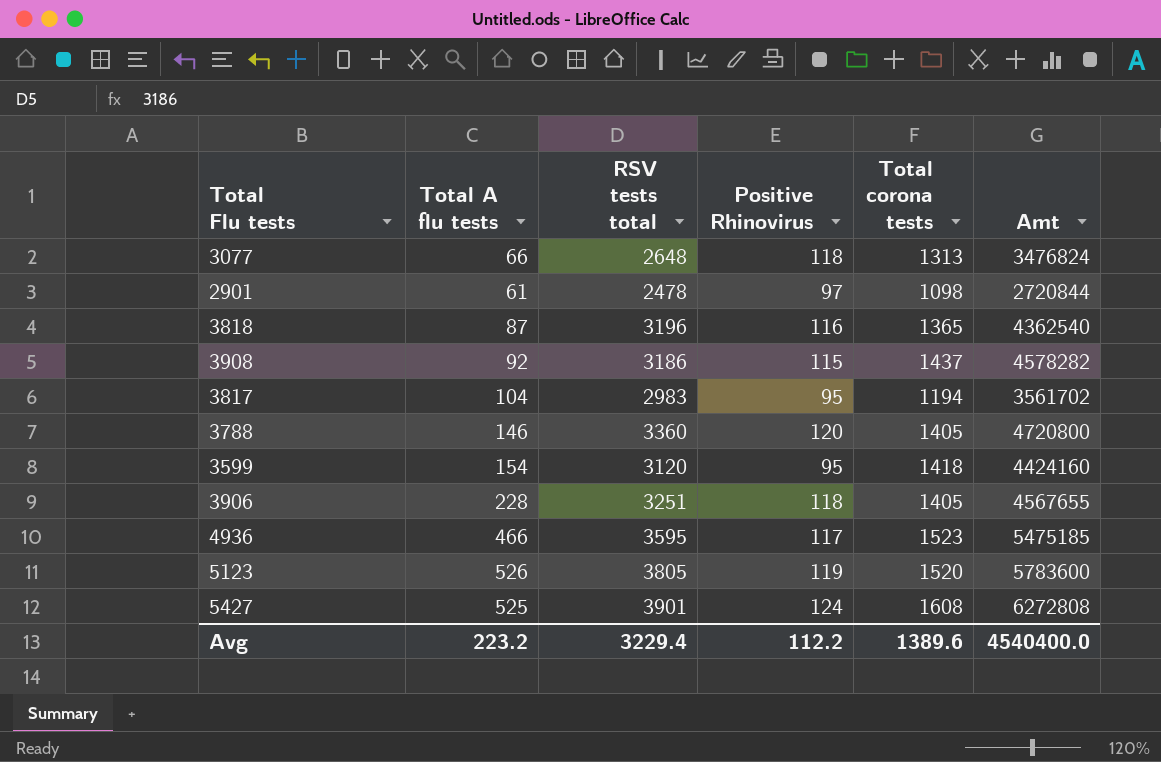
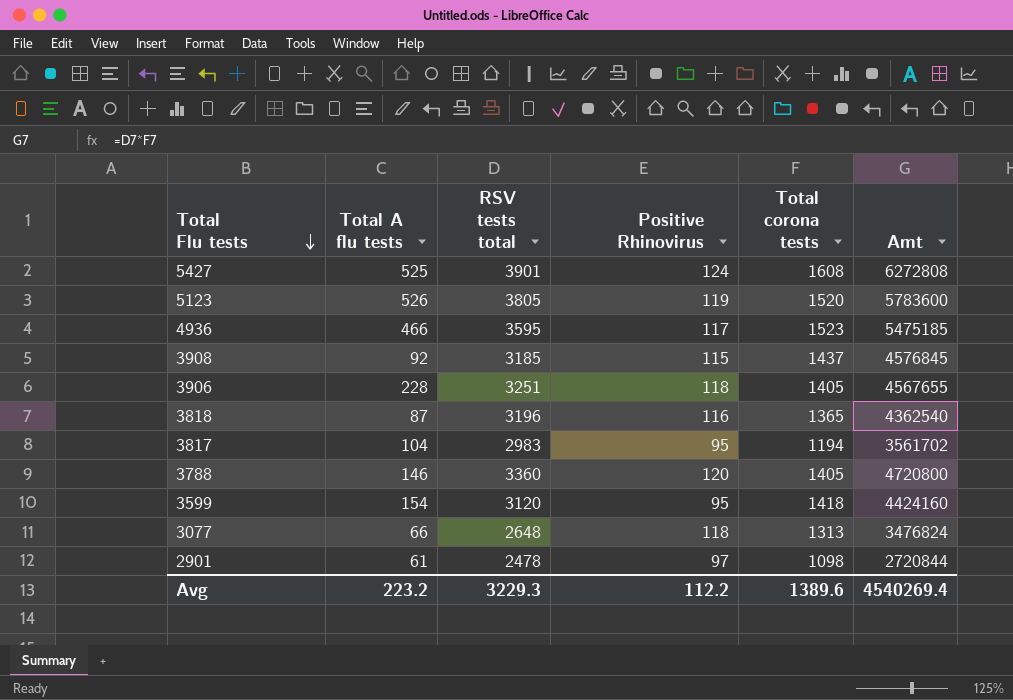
row order: none -> Total Flu tests descending
3908 | RSV tests total: 3186 -> 3185
3908 | Amt: 4578282 -> 4576845
Avg | RSV tests total: 3229.4 -> 3229.3
Avg | Amt: 4540400.0 -> 4540269.4

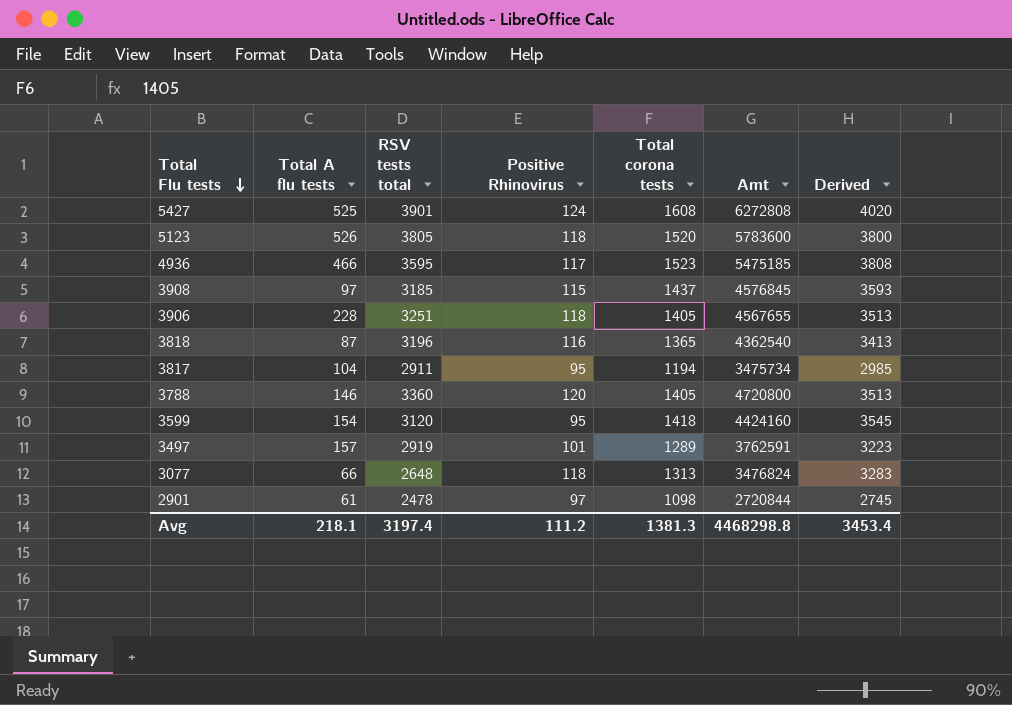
column Derived | formula: none -> [Total corona tests] * 2.5
5123 | Positive Rhinovirus: 119 -> 118
3908 | Total A flu tests: 92 -> 97
3817 | RSV tests total: 2983 -> 2911
3817 | Amt: 3561702 -> 3475734
row 3497: none -> 157 | 2919 | 101 | 1289 | 3762591 | 3223
Avg | Total A flu tests: 223.2 -> 218.1
Avg | RSV tests total: 3229.3 -> 3197.4
Avg | Positive Rhinovirus: 112.2 -> 111.2
Avg | Total corona tests: 1389.6 -> 1381.3
Avg | Amt: 4540269.4 -> 4468298.8

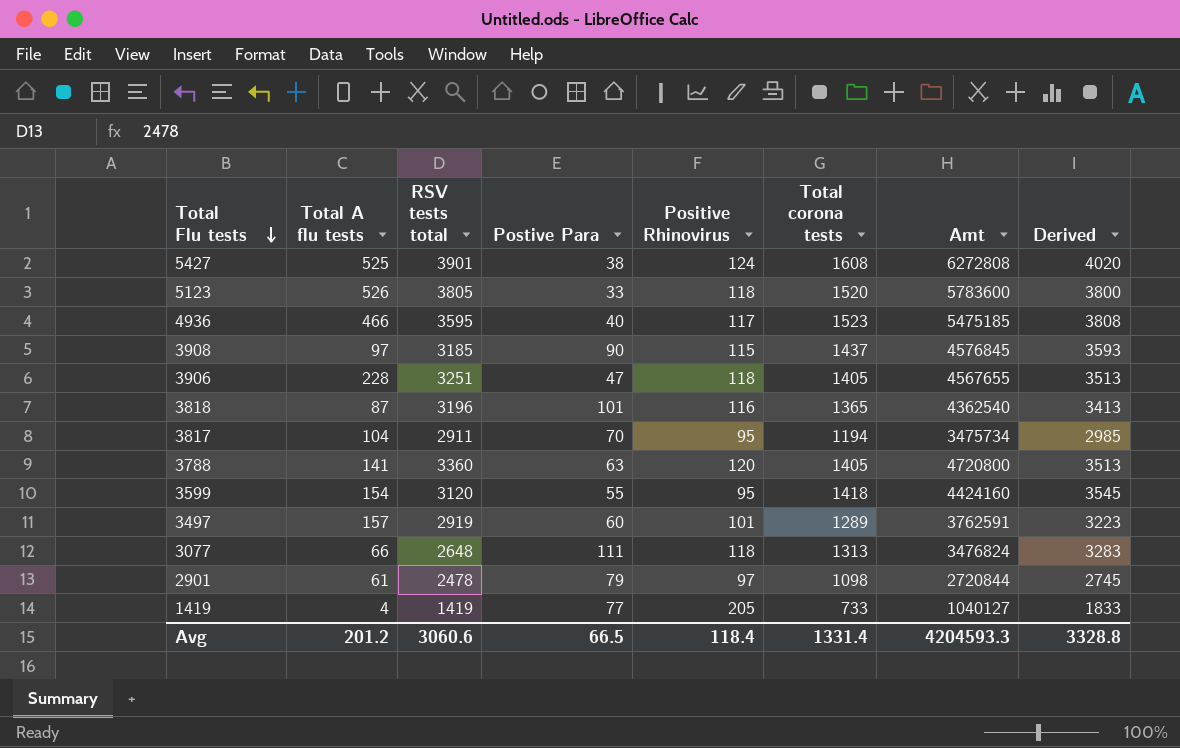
column Postive Para | position: none -> 4
3788 | Total A flu tests: 146 -> 141
row 1419: none -> 4 | 1419 | 77 | 205 | 733 | 1040127 | 1833
Avg | Total A flu tests: 218.1 -> 201.2
Avg | RSV tests total: 3197.4 -> 3060.6
Avg | Positive Rhinovirus: 111.2 -> 118.4
Avg | Total corona tests: 1381.3 -> 1331.4
Avg | Amt: 4468298.8 -> 4204593.3
Avg | Derived: 3453.4 -> 3328.8

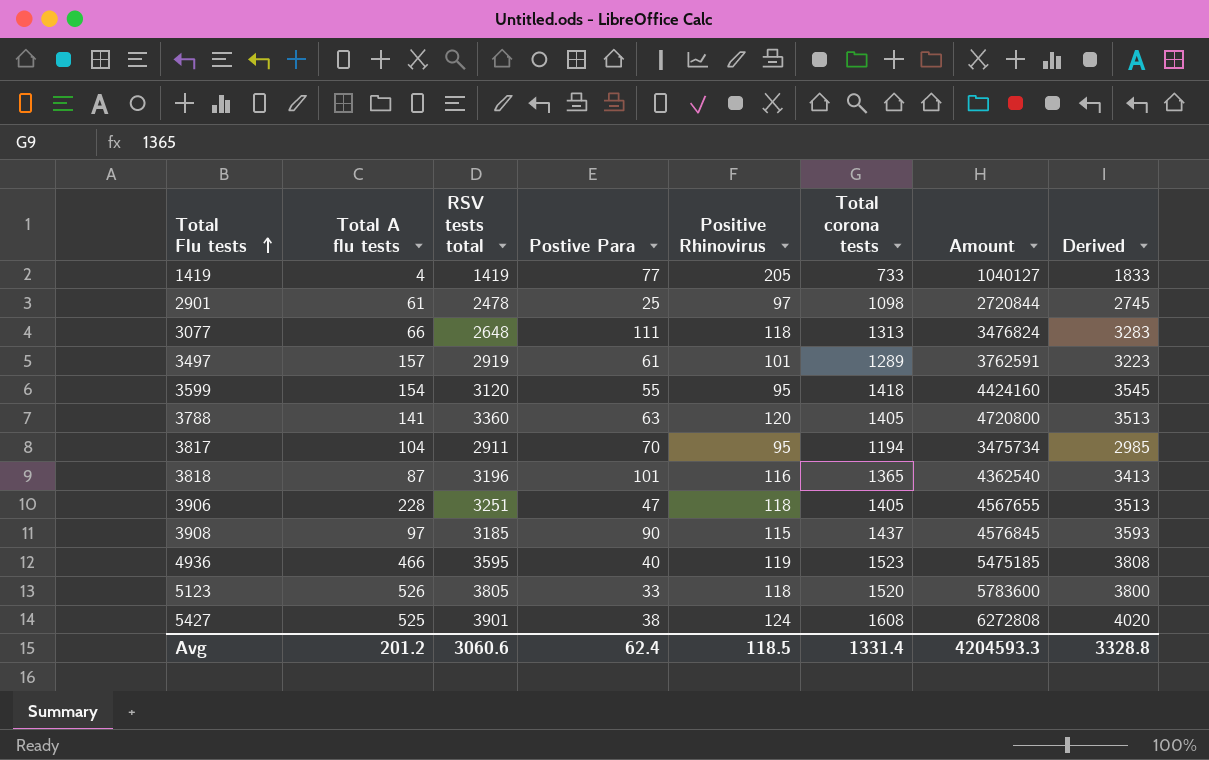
row order: Total Flu tests descending -> Total Flu tests ascending
column name: Amt -> Amount
2901 | Postive Para: 79 -> 25
3497 | Postive Para: 60 -> 61
4936 | Positive Rhinovirus: 117 -> 119
Avg | Postive Para: 66.5 -> 62.4
Avg | Positive Rhinovirus: 118.4 -> 118.5

